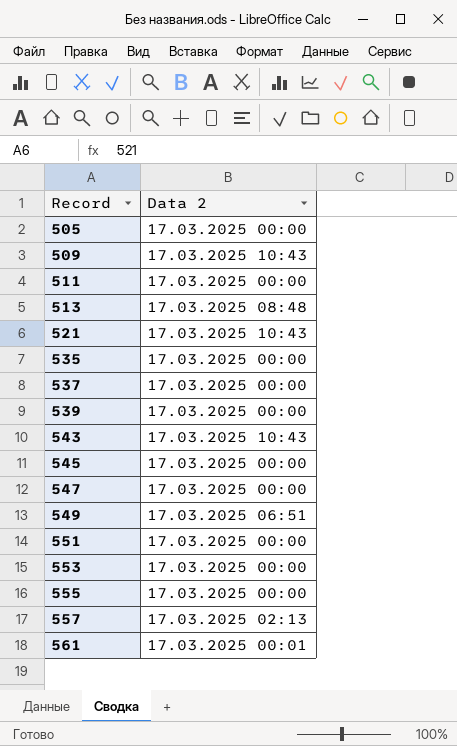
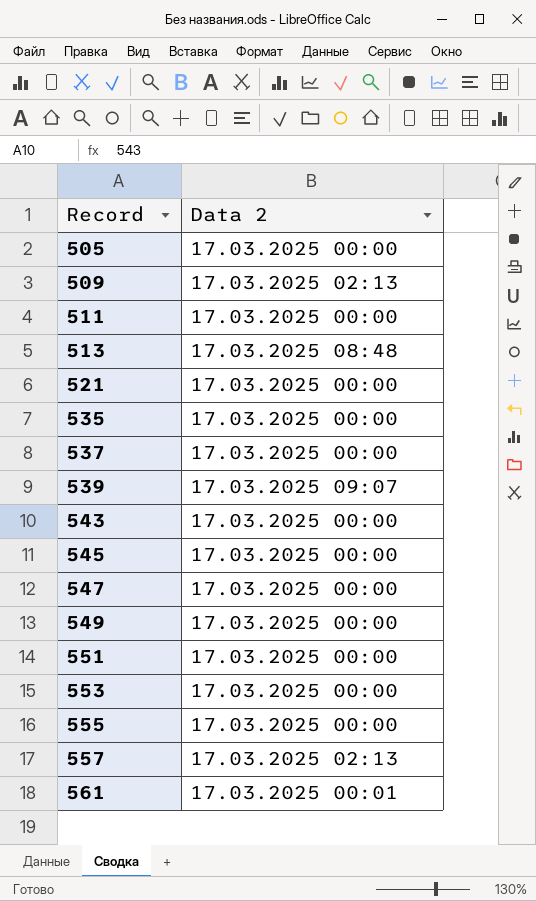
509 | Data 2: 17.03.2025 10:43 -> 17.03.2025 02:13
521 | Data 2: 17.03.2025 10:43 -> 17.03.2025 00:00
539 | Data 2: 17.03.2025 00:00 -> 17.03.2025 09:07
543 | Data 2: 17.03.2025 10:43 -> 17.03.2025 00:00
549 | Data 2: 17.03.2025 06:51 -> 17.03.2025 00:00

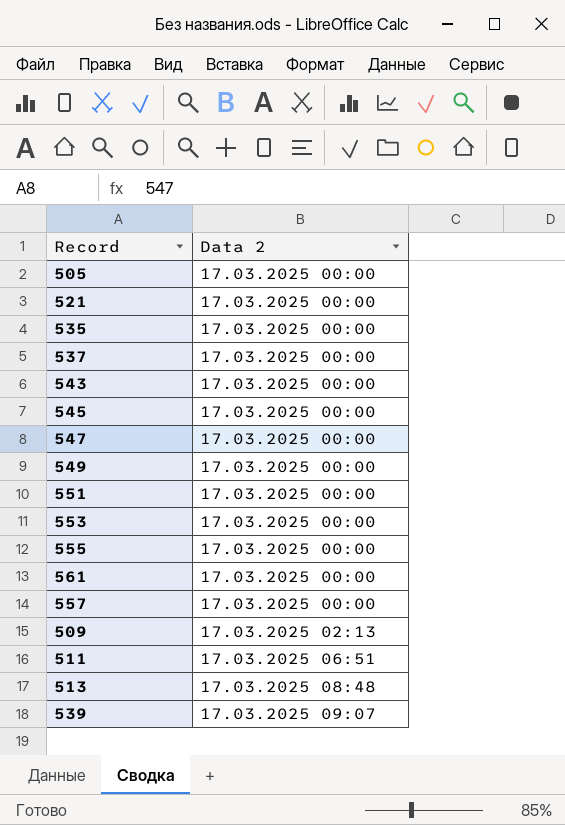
row order: Record ascending -> Data 2 ascending
561 | Data 2: 17.03.2025 00:01 -> 17.03.2025 00:00
557 | Data 2: 17.03.2025 02:13 -> 17.03.2025 00:00
511 | Data 2: 17.03.2025 00:00 -> 17.03.2025 06:51

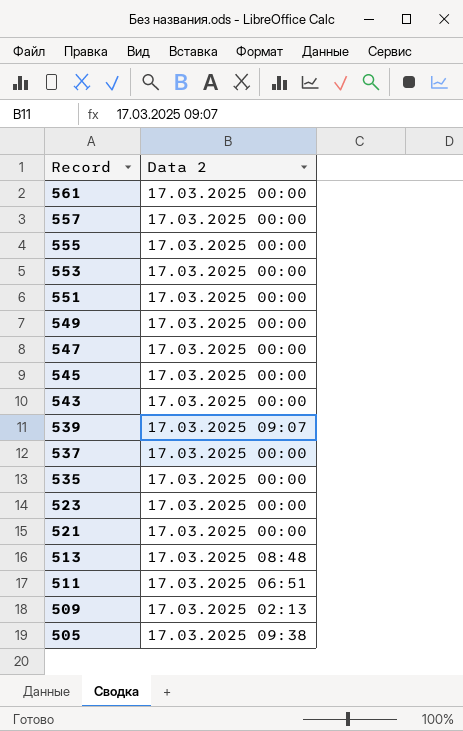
row order: Data 2 ascending -> Record descending
row 523: none -> 17.03.2025 00:00
505 | Data 2: 17.03.2025 00:00 -> 17.03.2025 09:38

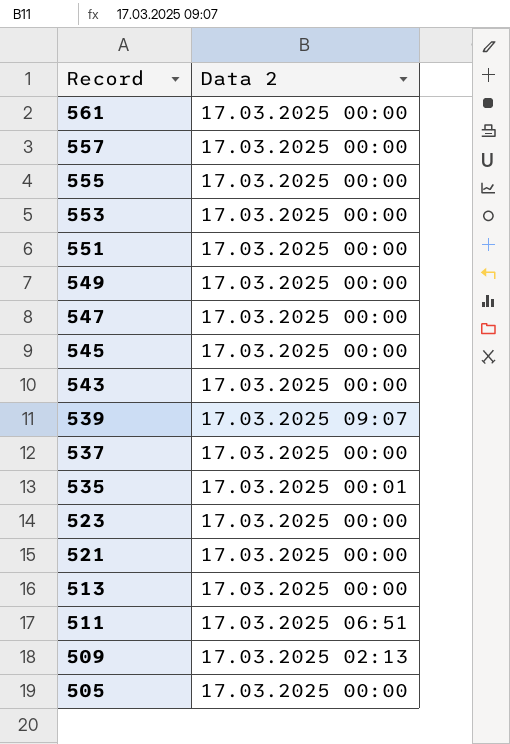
535 | Data 2: 17.03.2025 00:00 -> 17.03.2025 00:01
513 | Data 2: 17.03.2025 08:48 -> 17.03.2025 00:00
505 | Data 2: 17.03.2025 09:38 -> 17.03.2025 00:00

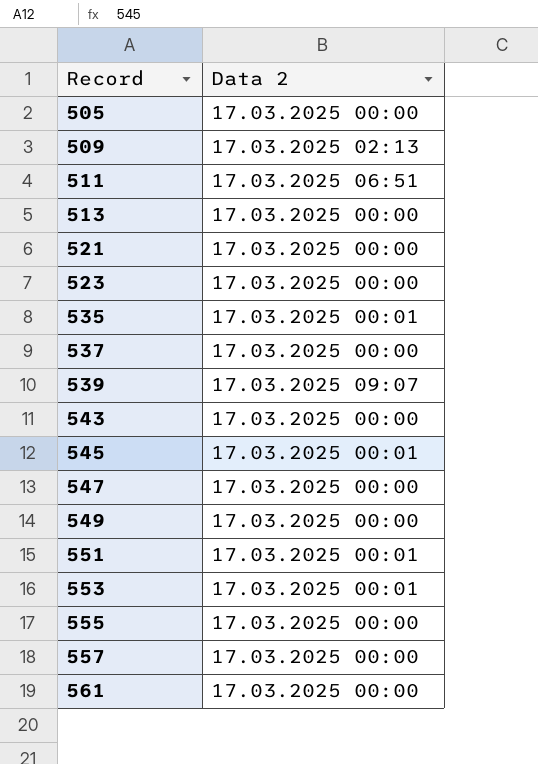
row order: Record descending -> Record ascending
545 | Data 2: 17.03.2025 00:00 -> 17.03.2025 00:01
551 | Data 2: 17.03.2025 00:00 -> 17.03.2025 00:01
553 | Data 2: 17.03.2025 00:00 -> 17.03.2025 00:01

